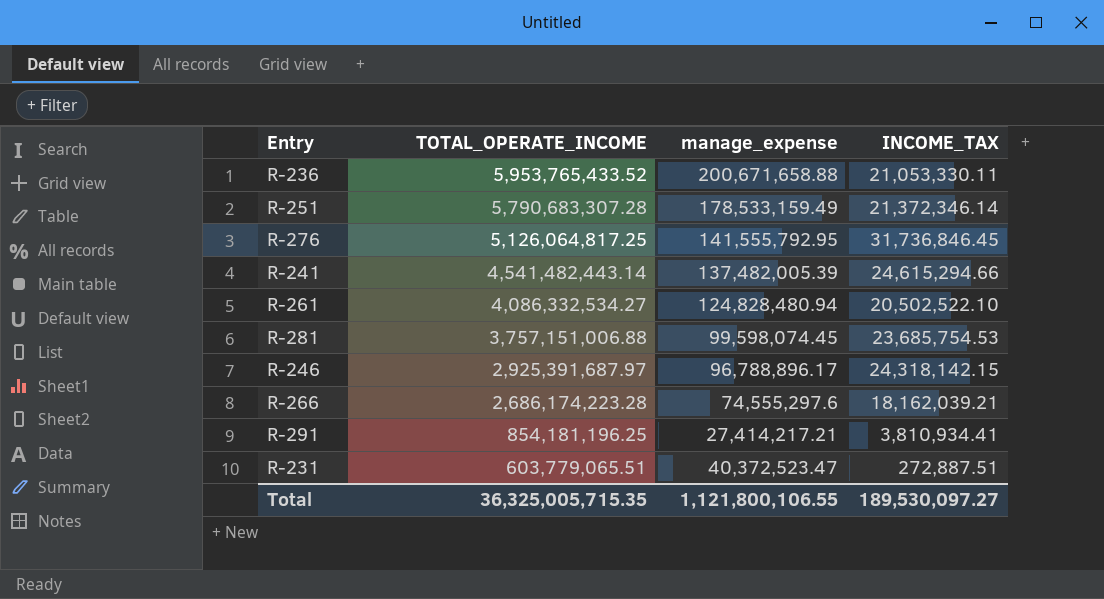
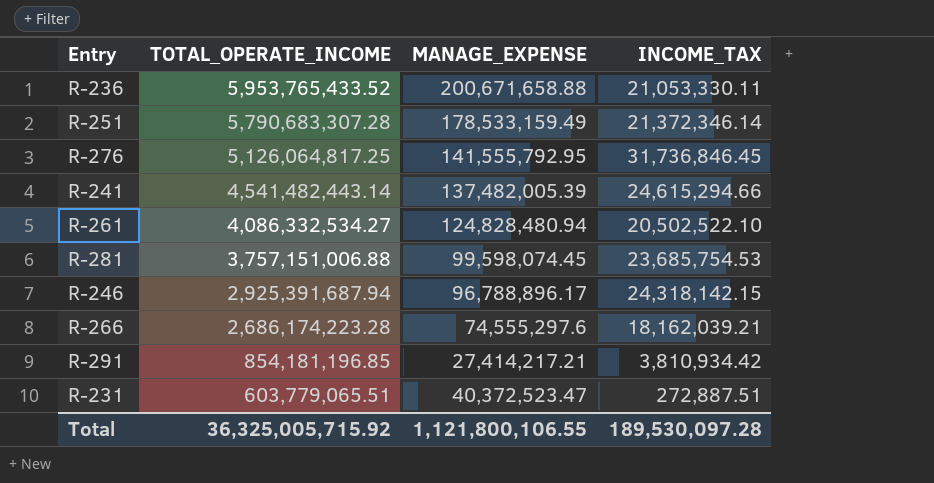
column name: manage_expense -> MANAGE_EXPENSE
R-246 | TOTAL_OPERATE_INCOME: 2,925,391,687.97 -> 2,925,391,687.94
R-291 | TOTAL_OPERATE_INCOME: 854,181,196.25 -> 854,181,196.85
R-291 | INCOME_TAX: 3,810,934.41 -> 3,810,934.42
Total | TOTAL_OPERATE_INCOME: 36,325,005,715.35 -> 36,325,005,715.92
Total | INCOME_TAX: 189,530,097.27 -> 189,530,097.28

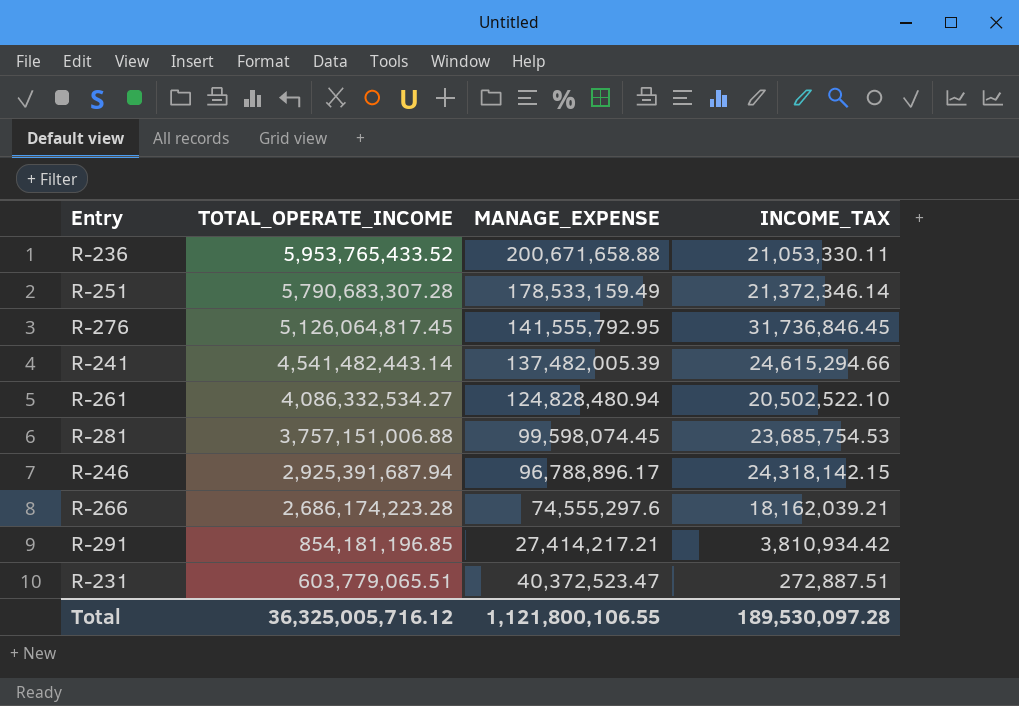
R-276 | TOTAL_OPERATE_INCOME: 5,126,064,817.25 -> 5,126,064,817.45
Total | TOTAL_OPERATE_INCOME: 36,325,005,715.92 -> 36,325,005,716.12

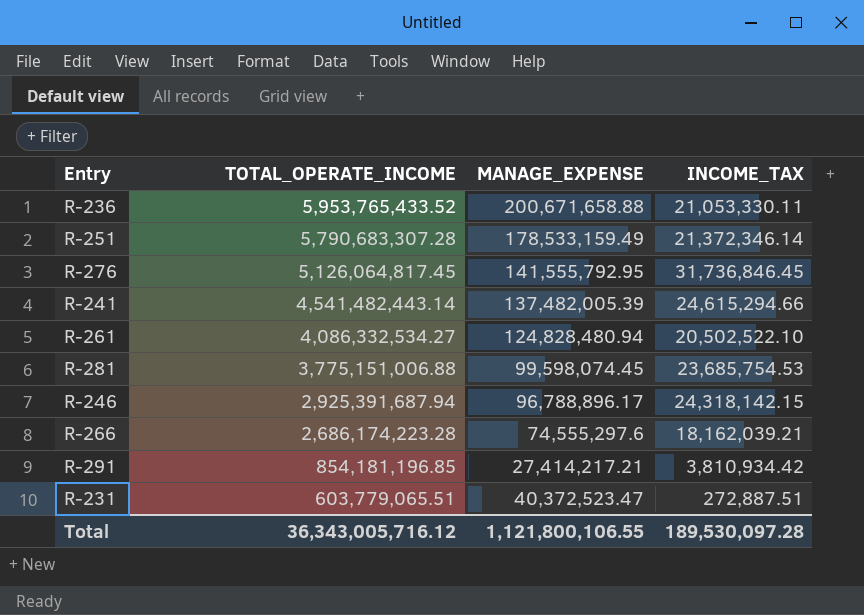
R-281 | TOTAL_OPERATE_INCOME: 3,757,151,006.88 -> 3,775,151,006.88
Total | TOTAL_OPERATE_INCOME: 36,325,005,716.12 -> 36,343,005,716.12

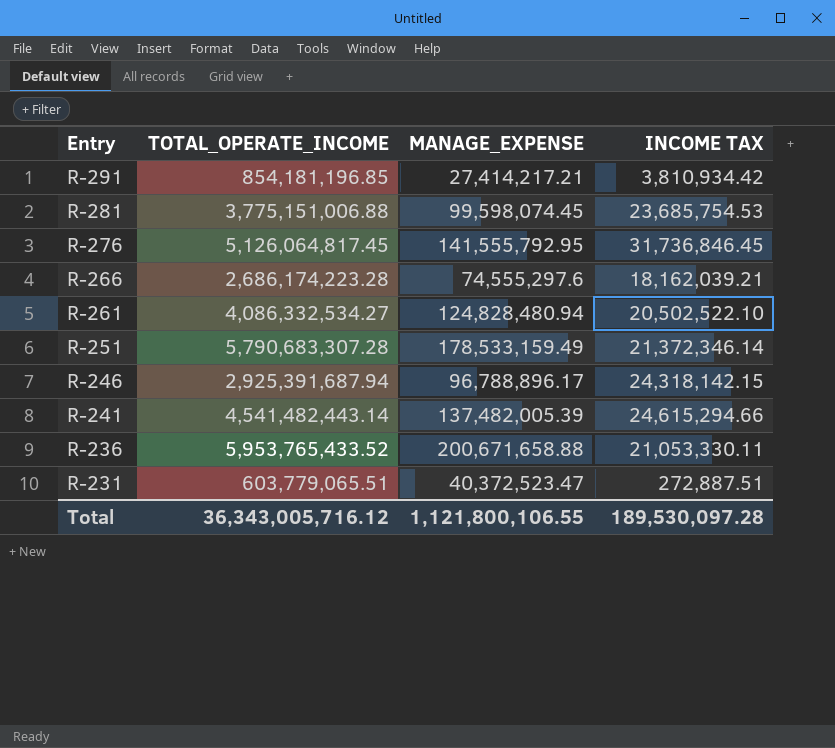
row order: TOTAL_OPERATE_INCOME descending -> Entry descending
column name: INCOME_TAX -> INCOME TAX

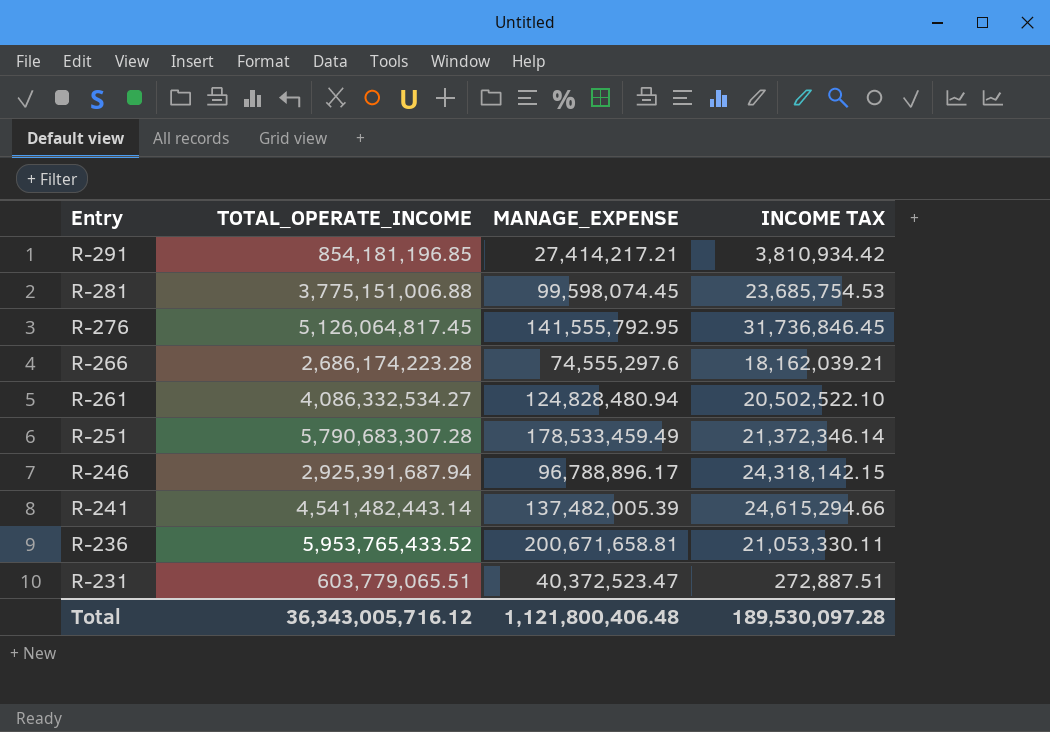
R-251 | MANAGE_EXPENSE: 178,533,159.49 -> 178,533,459.49
R-236 | MANAGE_EXPENSE: 200,671,658.88 -> 200,671,658.81
Total | MANAGE_EXPENSE: 1,121,800,106.55 -> 1,121,800,406.48

